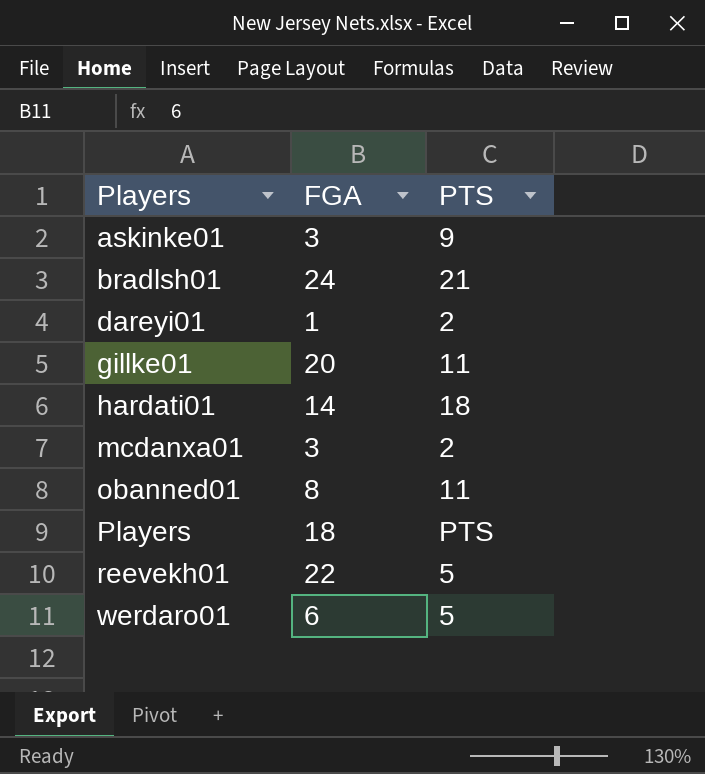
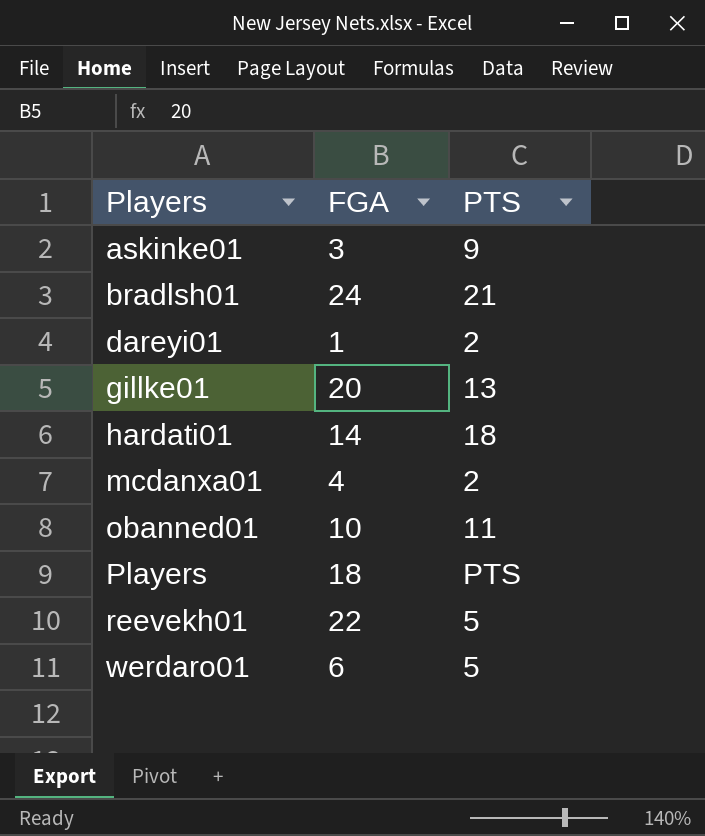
gillke01 | PTS: 11 -> 13
mcdanxa01 | FGA: 3 -> 4
obanned01 | FGA: 8 -> 10

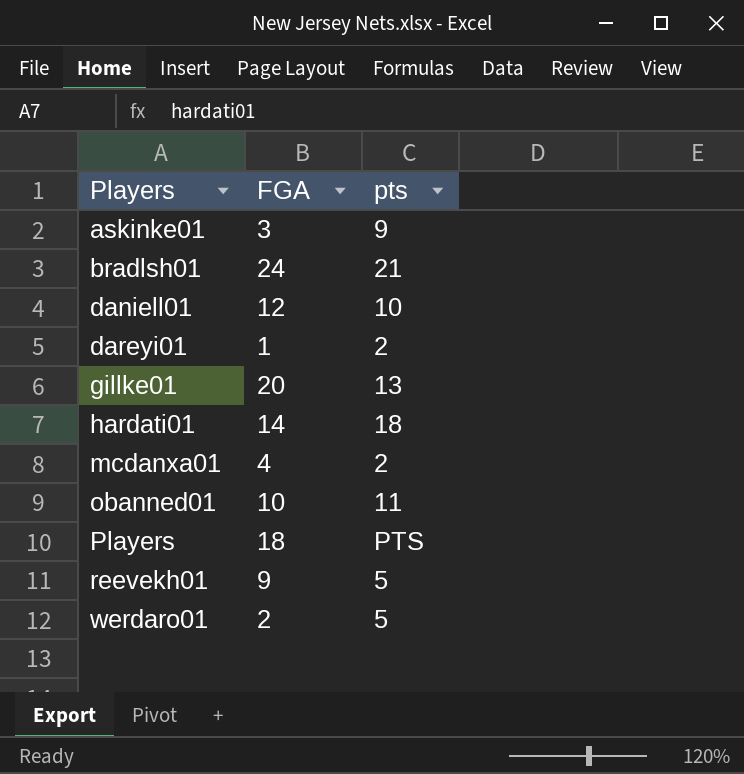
column name: PTS -> pts
row daniell01: none -> 12 | 10
reevekh01 | FGA: 22 -> 9
werdaro01 | FGA: 6 -> 2

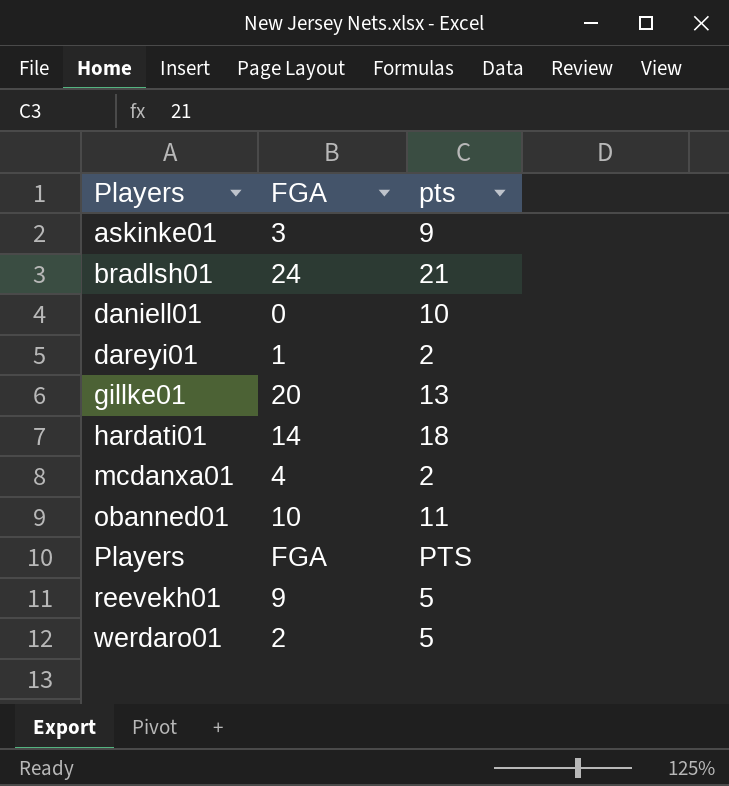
daniell01 | FGA: 12 -> 0
Players | FGA: 18 -> FGA

